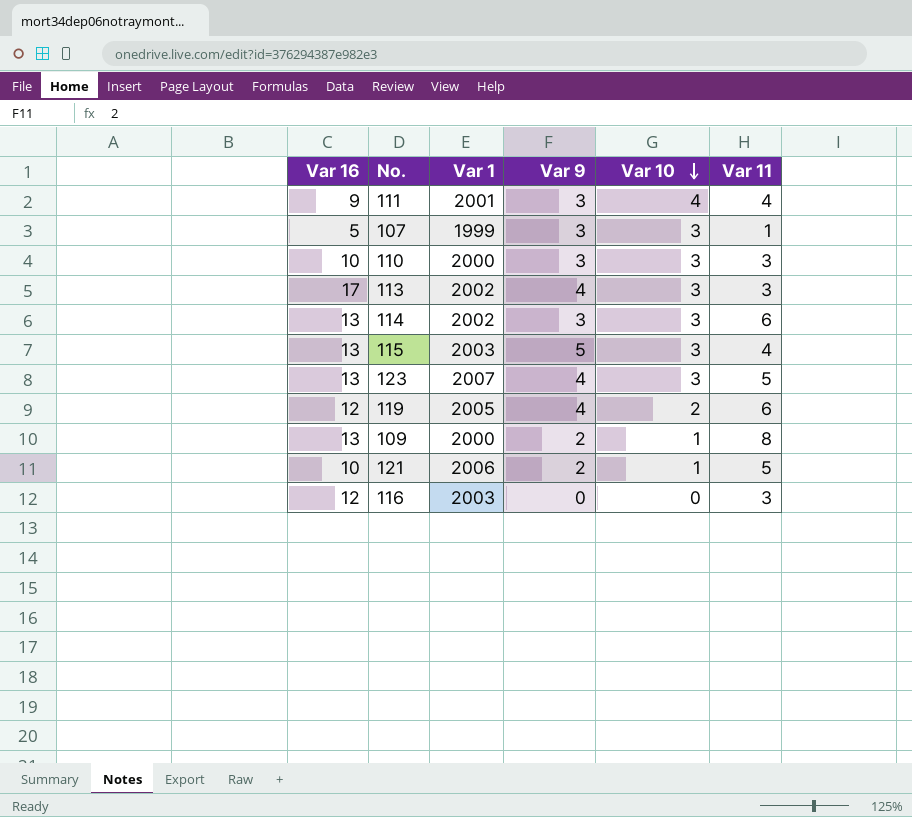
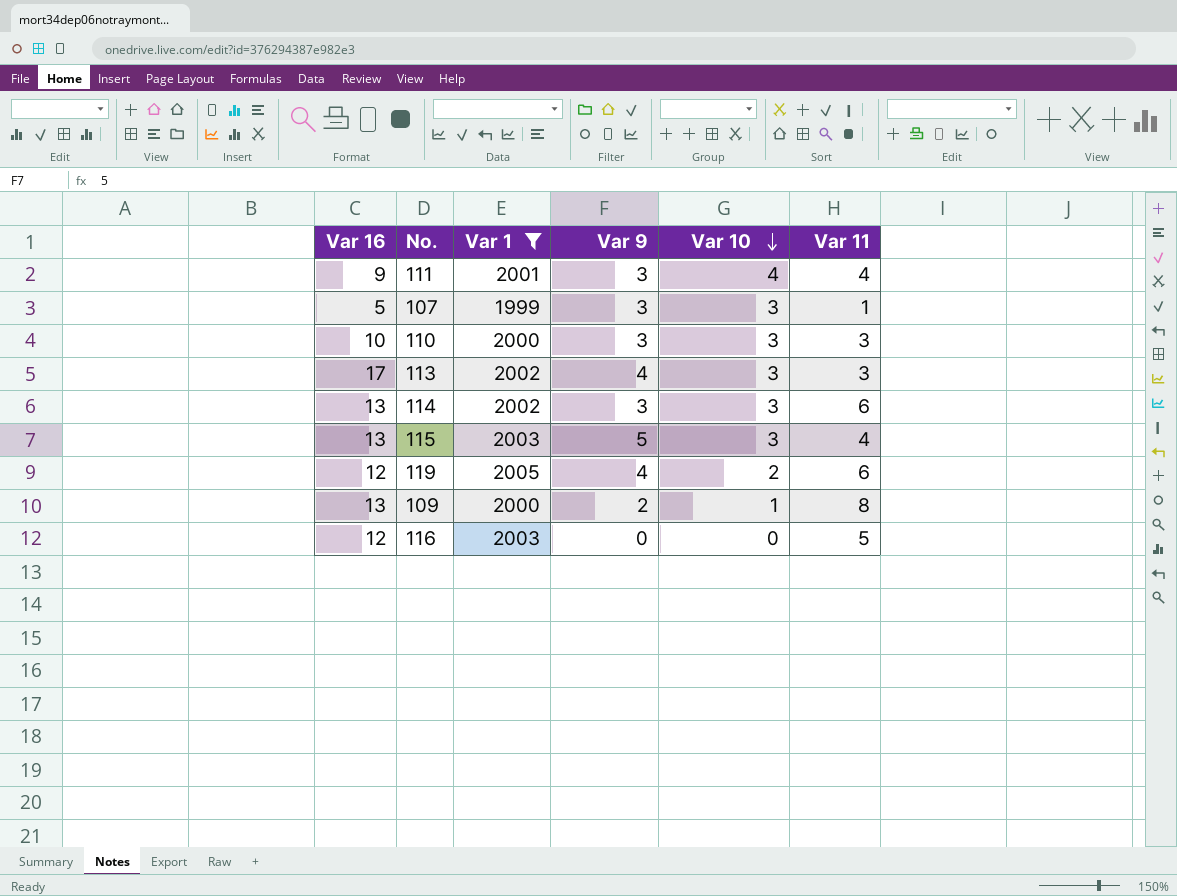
filter: none -> Var 1 <= 2005
116 | Var 11: 3 -> 5

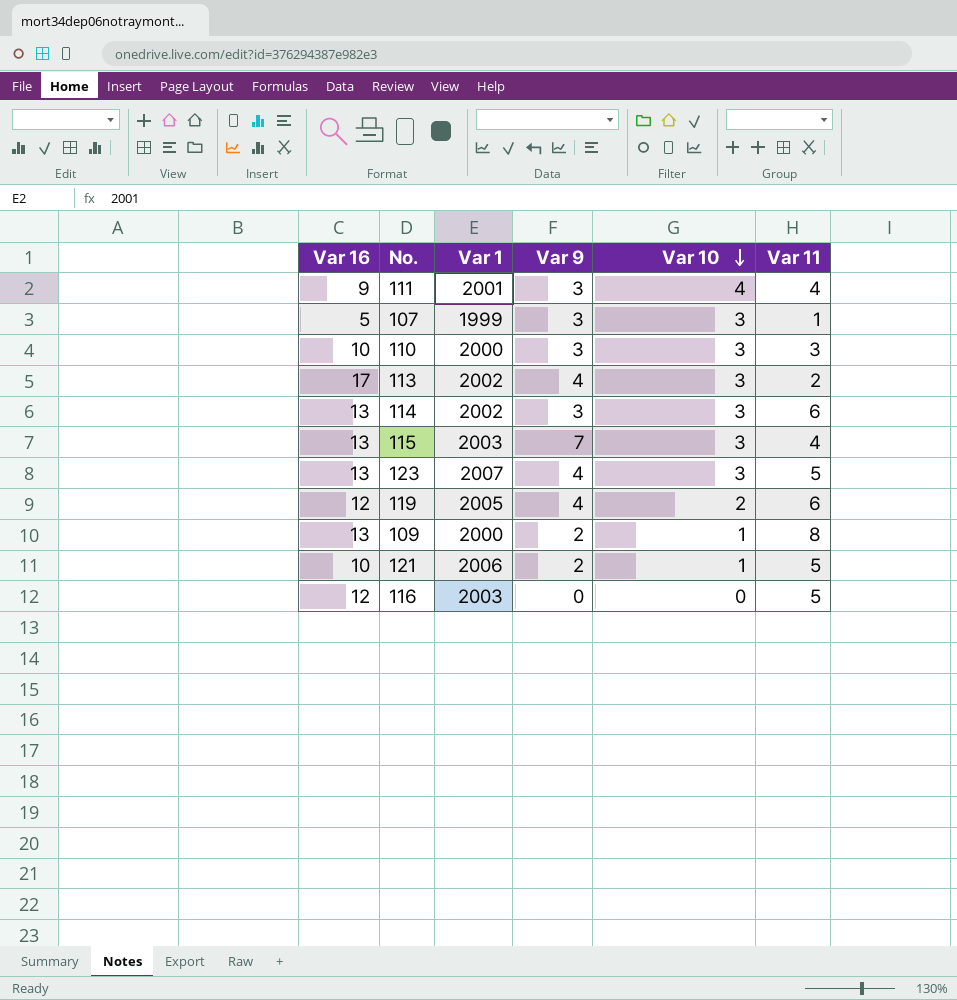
filter: Var 1 <= 2005 -> none
113 | Var 11: 3 -> 2
115 | Var 9: 5 -> 7

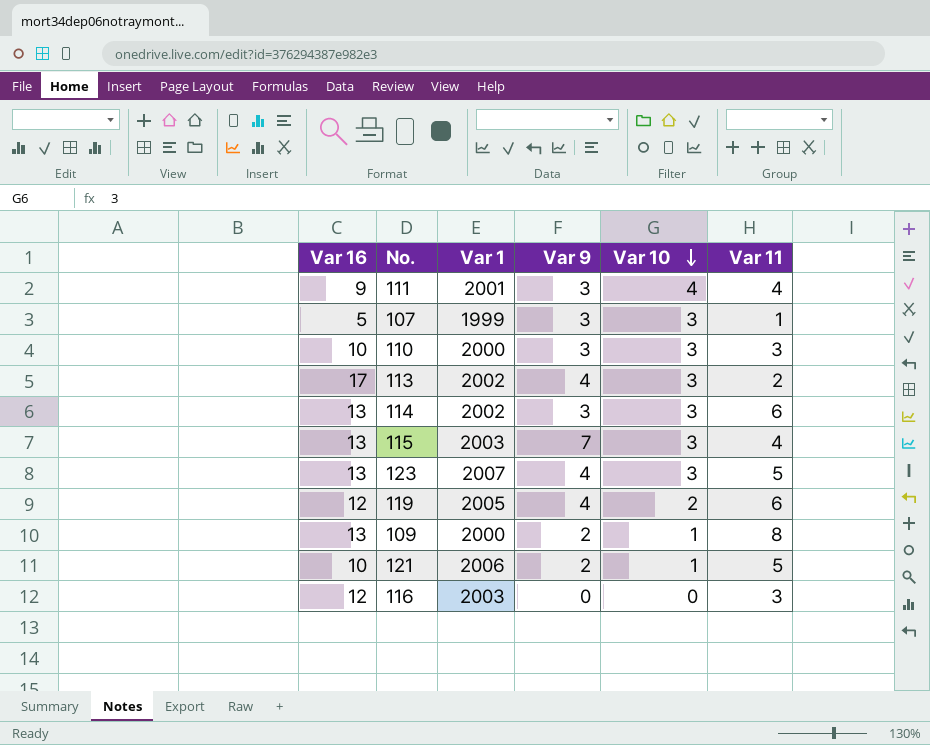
116 | Var 11: 5 -> 3

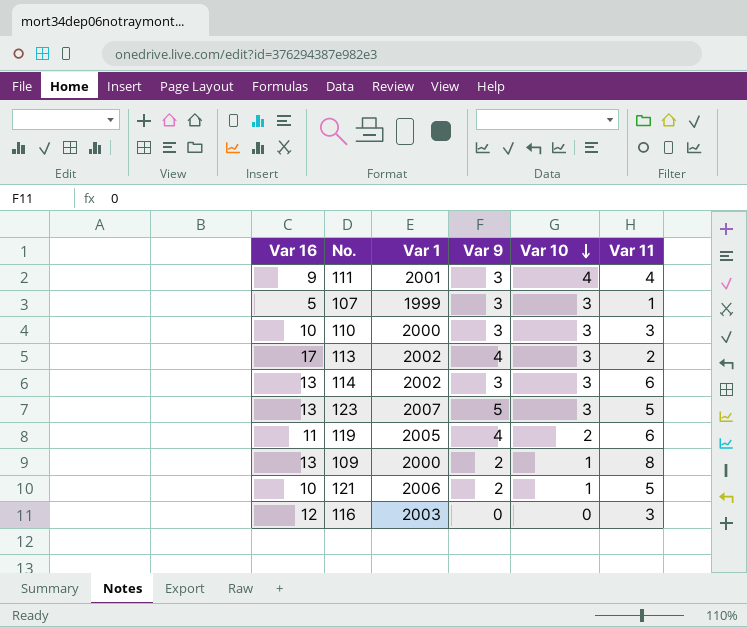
row 115: 13 | 2003 | 7 | 3 | 4 -> none
123 | Var 9: 4 -> 5
119 | Var 16: 12 -> 11

